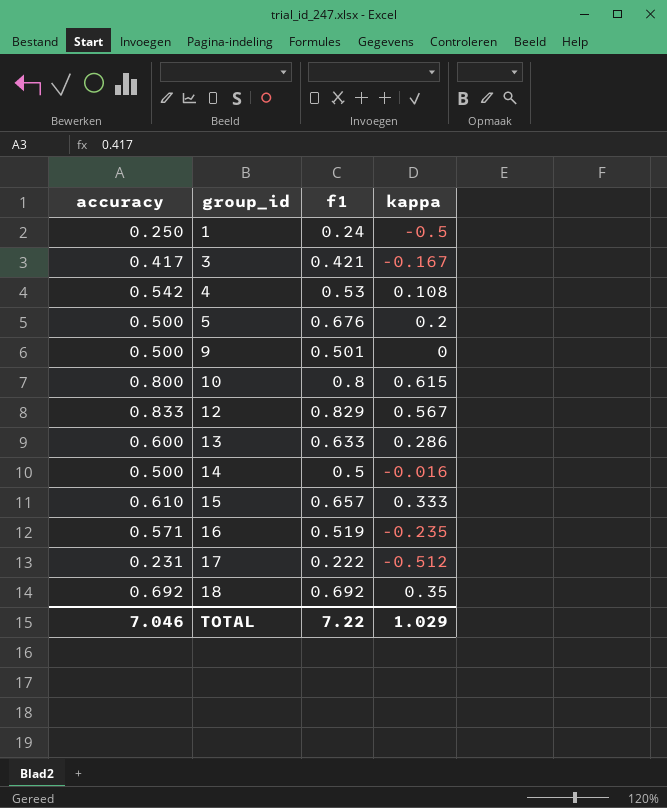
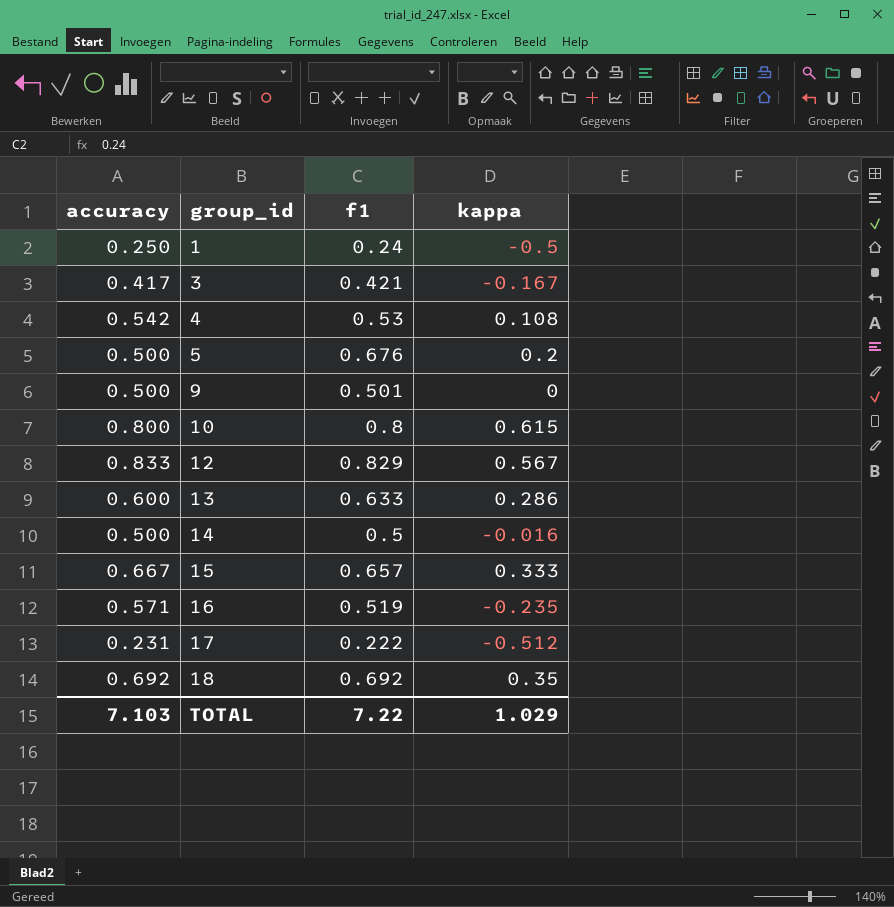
15 | accuracy: 0.610 -> 0.667
TOTAL | accuracy: 7.046 -> 7.103

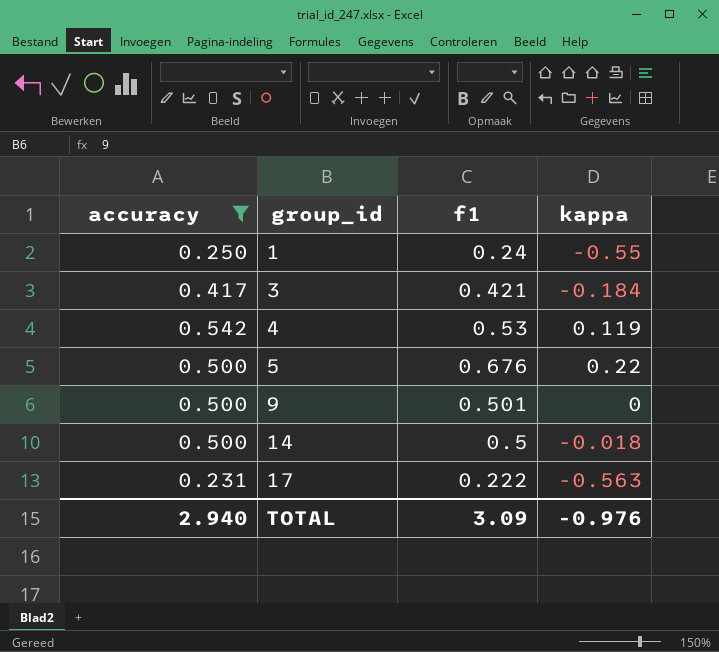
filter: none -> accuracy <= 0.542
1 | kappa: -0.5 -> -0.55
3 | kappa: -0.167 -> -0.184
4 | kappa: 0.108 -> 0.119
5 | kappa: 0.2 -> 0.22
14 | kappa: -0.016 -> -0.018
17 | kappa: -0.512 -> -0.563
TOTAL | accuracy: 7.103 -> 2.940
TOTAL | f1: 7.22 -> 3.09
TOTAL | kappa: 1.029 -> -0.976

